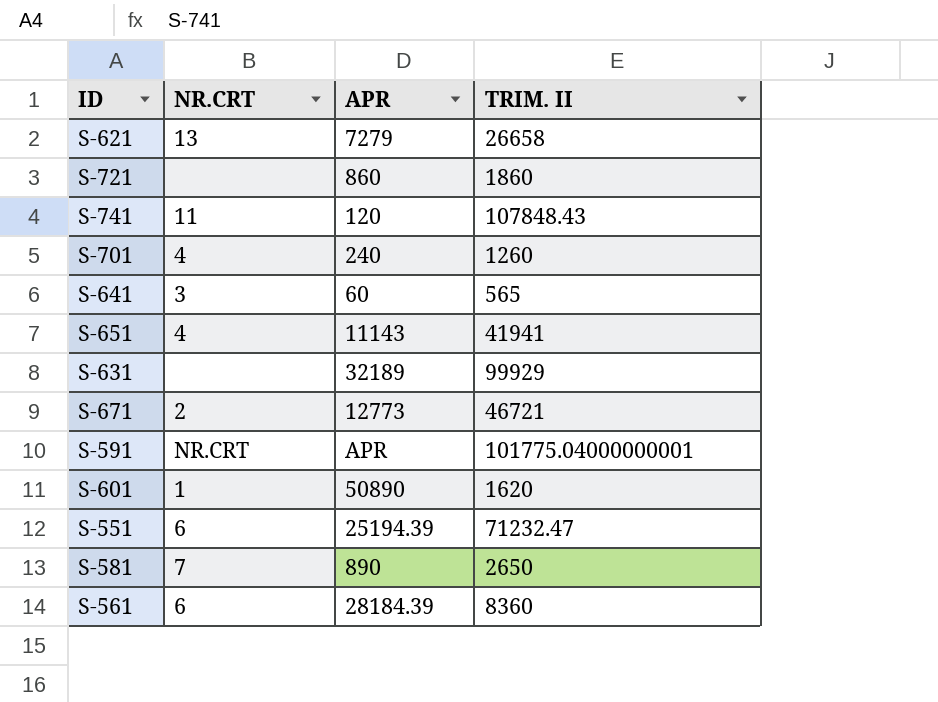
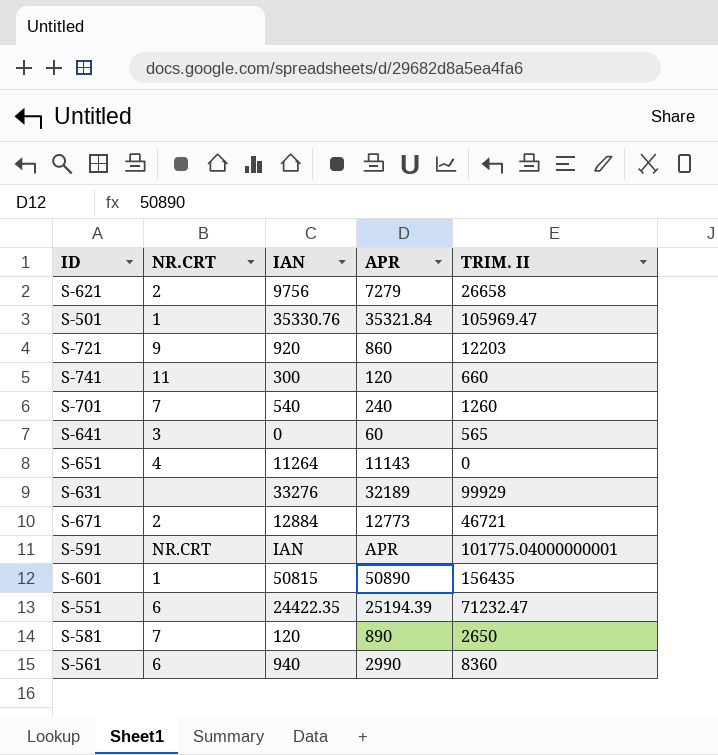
column IAN | position: none -> 3
S-621 | NR.CRT: 13 -> 2
row S-501: none -> 1 | 35330.76 | 35321.84 | 105969.47
S-721 | NR.CRT: none -> 9
S-721 | TRIM. II: 1860 -> 12203
S-741 | TRIM. II: 107848.43 -> 660
S-701 | NR.CRT: 4 -> 7
S-651 | TRIM. II: 41941 -> 0
S-601 | TRIM. II: 1620 -> 156435
S-561 | APR: 28184.39 -> 2990

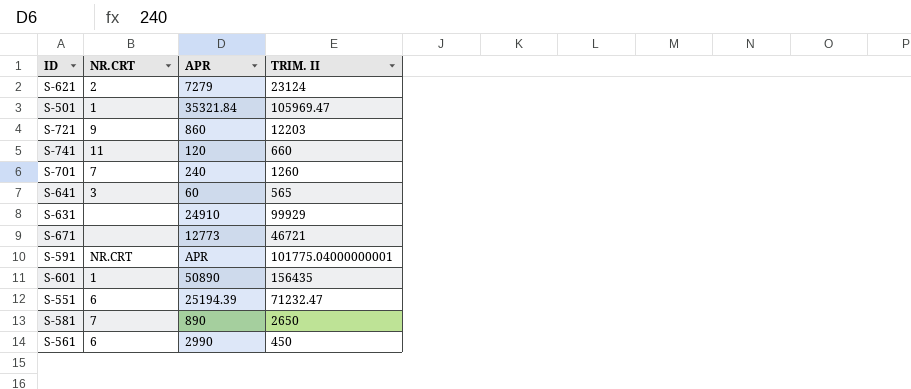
column IAN | position: 3 -> none
row S-651: 4 | 11264 | 11143 | 0 -> none
S-621 | TRIM. II: 26658 -> 23124
S-631 | APR: 32189 -> 24910
S-671 | NR.CRT: 2 -> none
S-561 | TRIM. II: 8360 -> 450

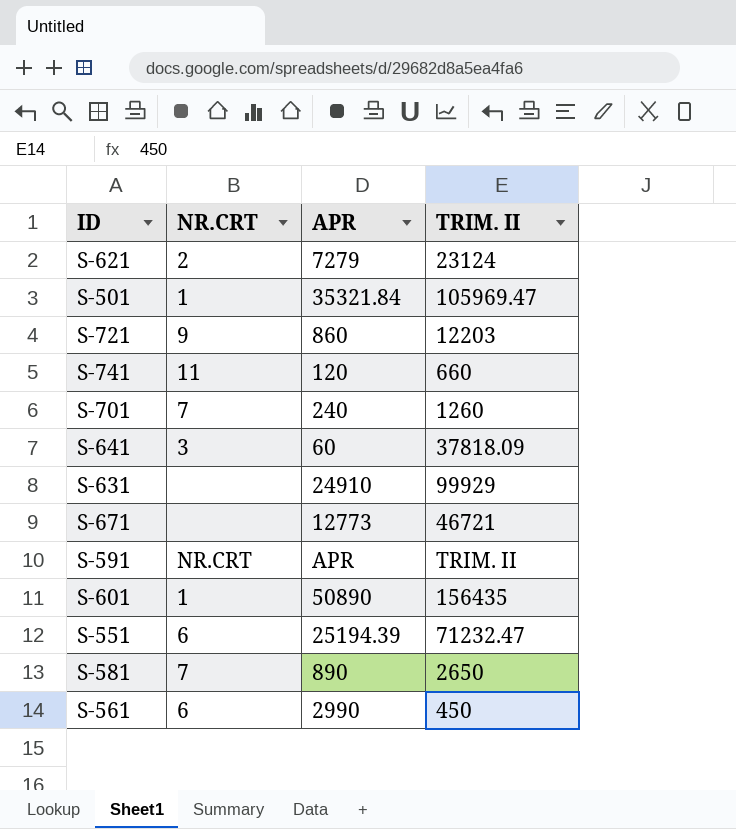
S-641 | TRIM. II: 565 -> 37818.09
S-591 | TRIM. II: 101775.04000000001 -> TRIM. II

